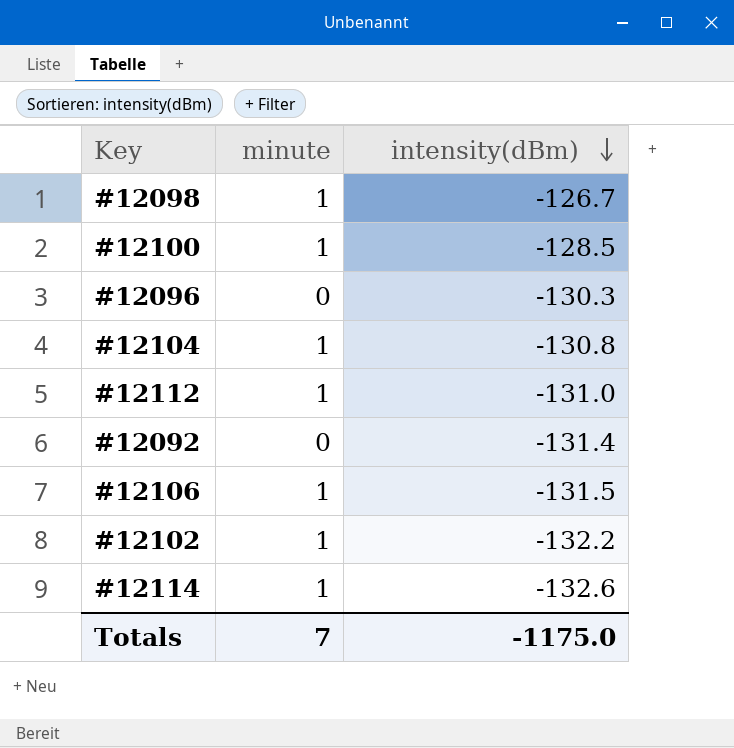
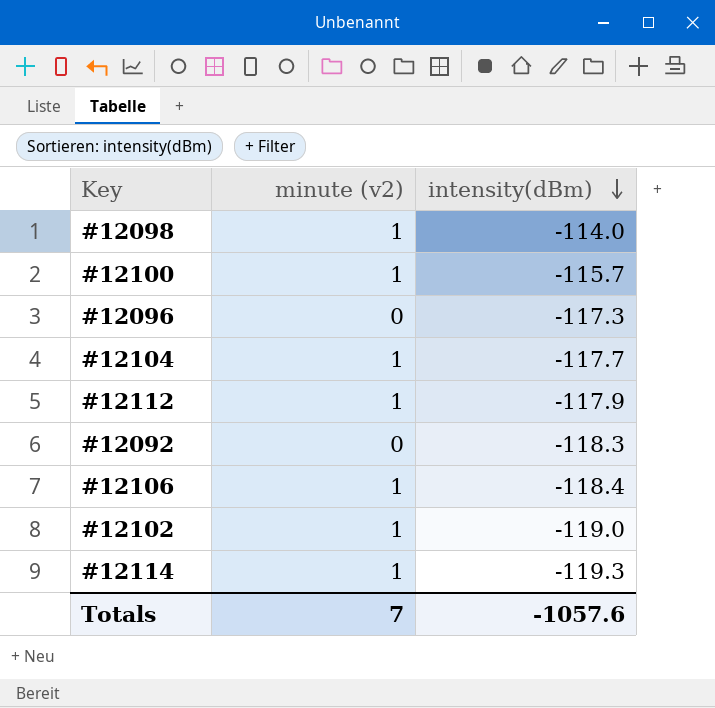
column name: minute -> minute (v2)
#12098 | intensity(dBm): -126.7 -> -114.0
#12100 | intensity(dBm): -128.5 -> -115.7
#12096 | intensity(dBm): -130.3 -> -117.3
#12104 | intensity(dBm): -130.8 -> -117.7
#12112 | intensity(dBm): -131.0 -> -117.9
#12092 | intensity(dBm): -131.4 -> -118.3
#12106 | intensity(dBm): -131.5 -> -118.4
#12102 | intensity(dBm): -132.2 -> -119.0
#12114 | intensity(dBm): -132.6 -> -119.3
Totals | intensity(dBm): -1175.0 -> -1057.6

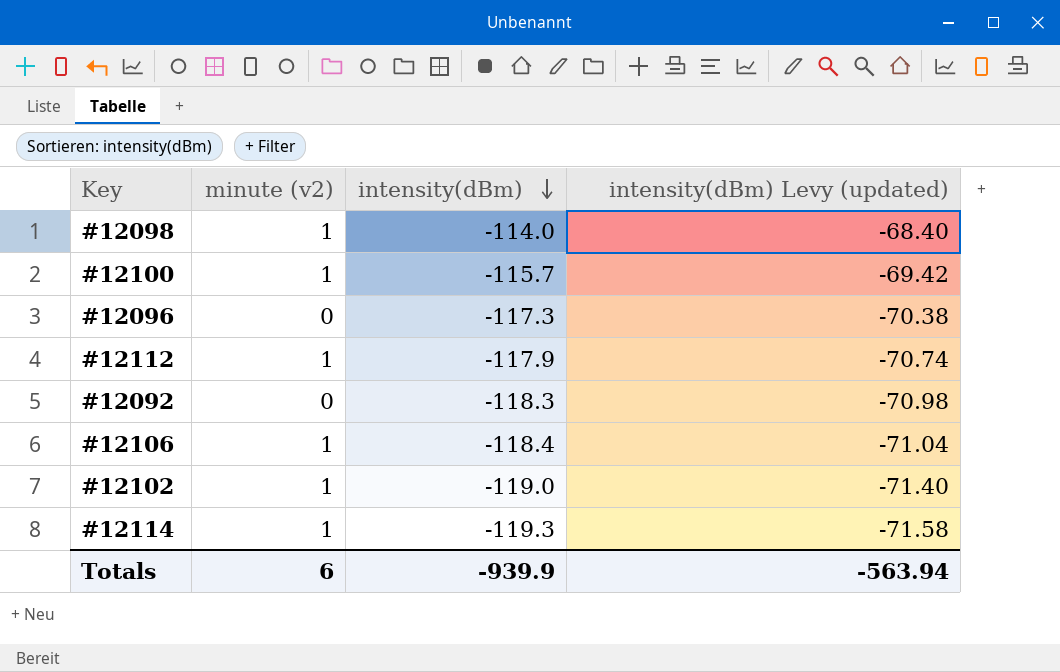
column intensity(dBm) Levy (updated) | formula: none -> [intensity(dBm)] * 0.6
row #12104: 1 | -117.7 -> none
Totals | minute (v2): 7 -> 6
Totals | intensity(dBm): -1057.6 -> -939.9

